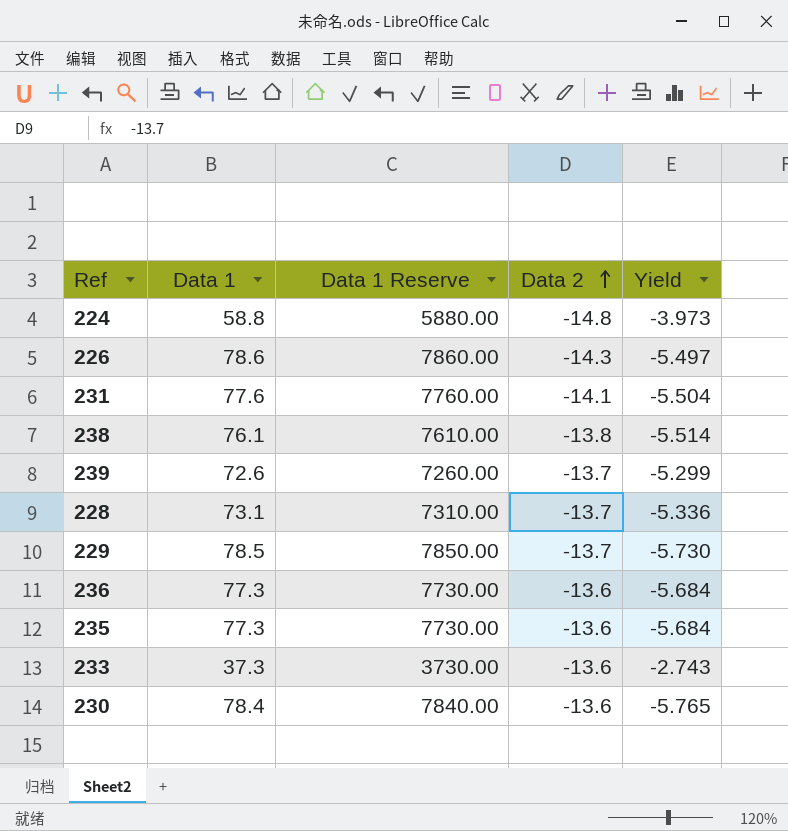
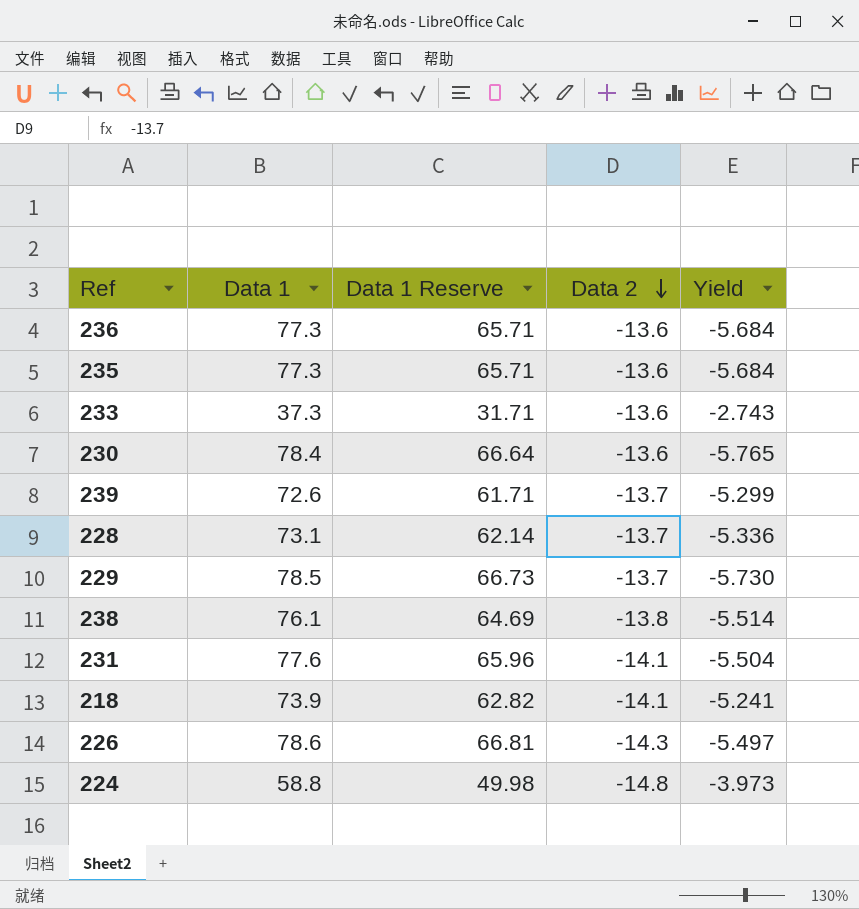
row order: Data 2 ascending -> Data 2 descending
column Data 1 Reserve | formula: [Data 1] * 100 -> [Data 1] * 0.85
row 218: none -> 73.9 | 62.82 | -14.1 | -5.241

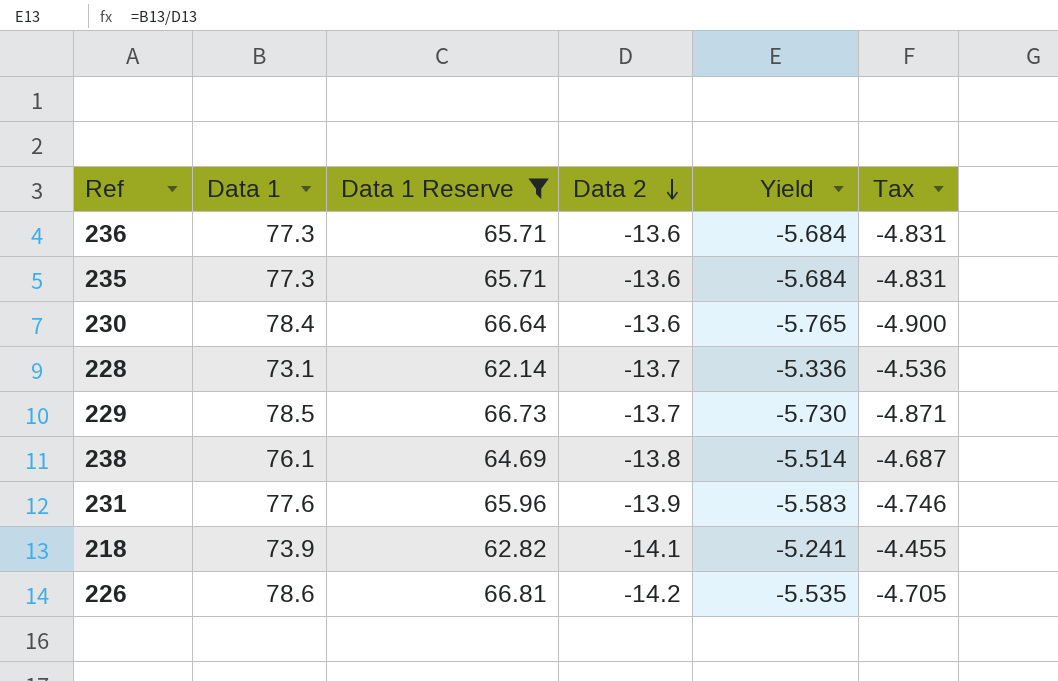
filter: none -> Data 1 Reserve >= 62.14
column Tax | formula: none -> [Yield] * 0.85
231 | Data 2: -14.1 -> -13.9
231 | Yield: -5.504 -> -5.583
226 | Data 2: -14.3 -> -14.2
226 | Yield: -5.497 -> -5.535

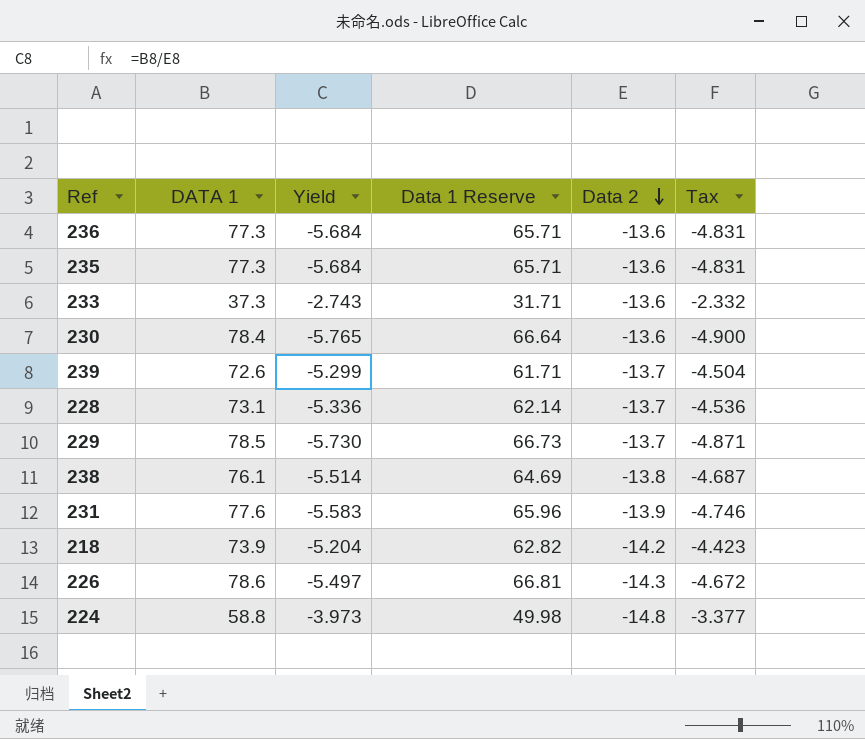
filter: Data 1 Reserve >= 62.14 -> none
column name: Data 1 -> DATA 1
column Yield | position: 5 -> 3
218 | Yield: -5.241 -> -5.204
218 | Data 2: -14.1 -> -14.2
218 | Tax: -4.455 -> -4.423
226 | Yield: -5.535 -> -5.497
226 | Data 2: -14.2 -> -14.3
226 | Tax: -4.705 -> -4.672

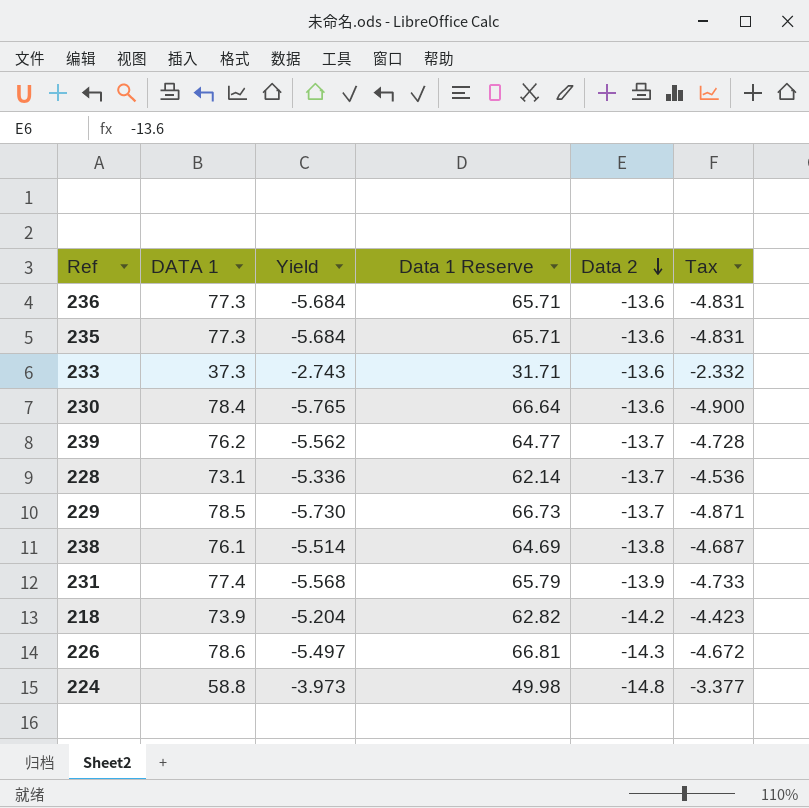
239 | DATA 1: 72.6 -> 76.2
239 | Yield: -5.299 -> -5.562
239 | Data 1 Reserve: 61.71 -> 64.77
239 | Tax: -4.504 -> -4.728
231 | DATA 1: 77.6 -> 77.4
231 | Yield: -5.583 -> -5.568
231 | Data 1 Reserve: 65.96 -> 65.79
231 | Tax: -4.746 -> -4.733

